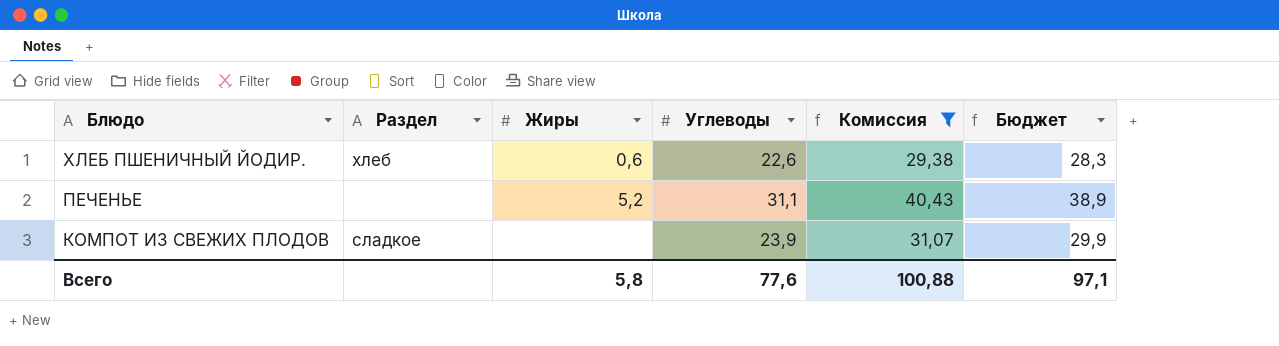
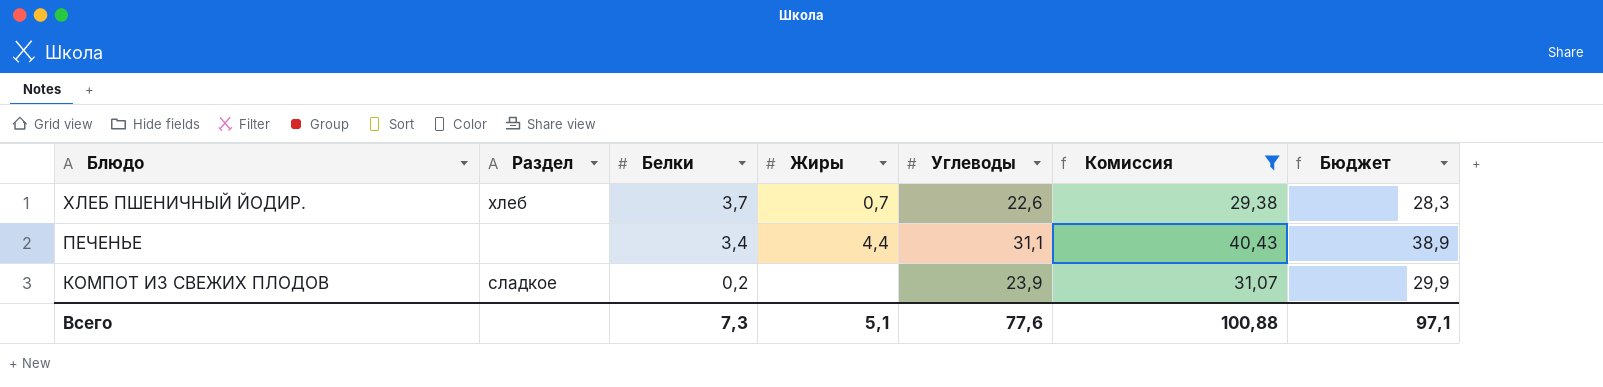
column Белки | position: none -> 3
ХЛЕБ ПШЕНИЧНЫЙ ЙОДИР. | Жиры: 0,6 -> 0,7
ПЕЧЕНЬЕ | Жиры: 5,2 -> 4,4
Всего | Жиры: 5,8 -> 5,1

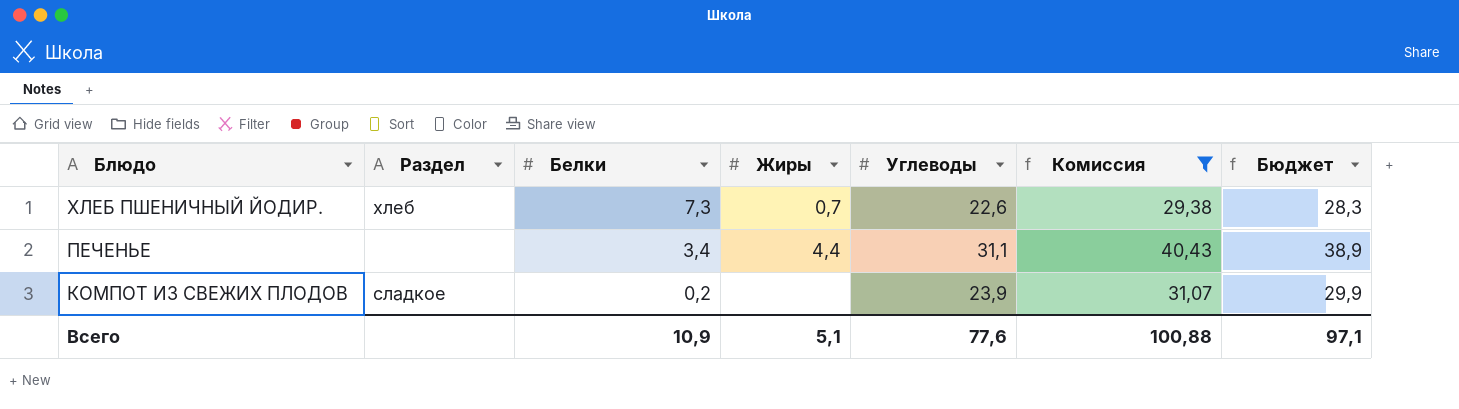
ХЛЕБ ПШЕНИЧНЫЙ ЙОДИР. | Белки: 3,7 -> 7,3
Всего | Белки: 7,3 -> 10,9

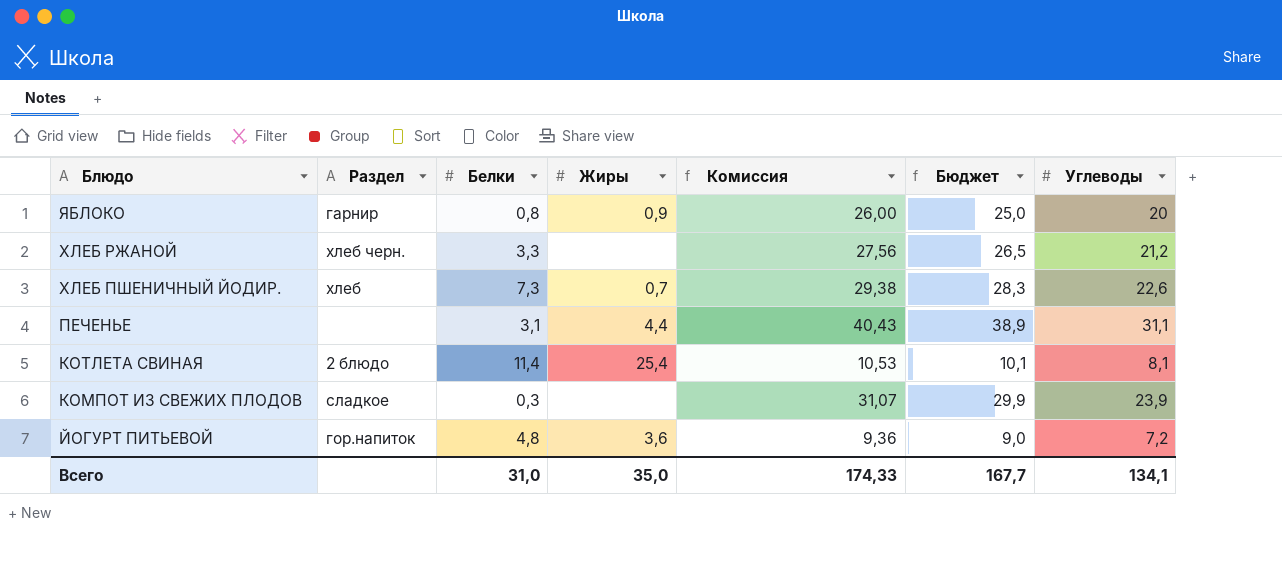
filter: Комиссия >= 29,38 -> none
column Углеводы | position: 5 -> 7
ПЕЧЕНЬЕ | Белки: 3,4 -> 3,1
КОМПОТ ИЗ СВЕЖИХ ПЛОДОВ | Белки: 0,2 -> 0,3
Всего | Белки: 10,9 -> 31,0
Всего | Жиры: 5,1 -> 35,0
Всего | Комиссия: 100,88 -> 174,33
Всего | Бюджет: 97,1 -> 167,7
Всего | Углеводы: 77,6 -> 134,1

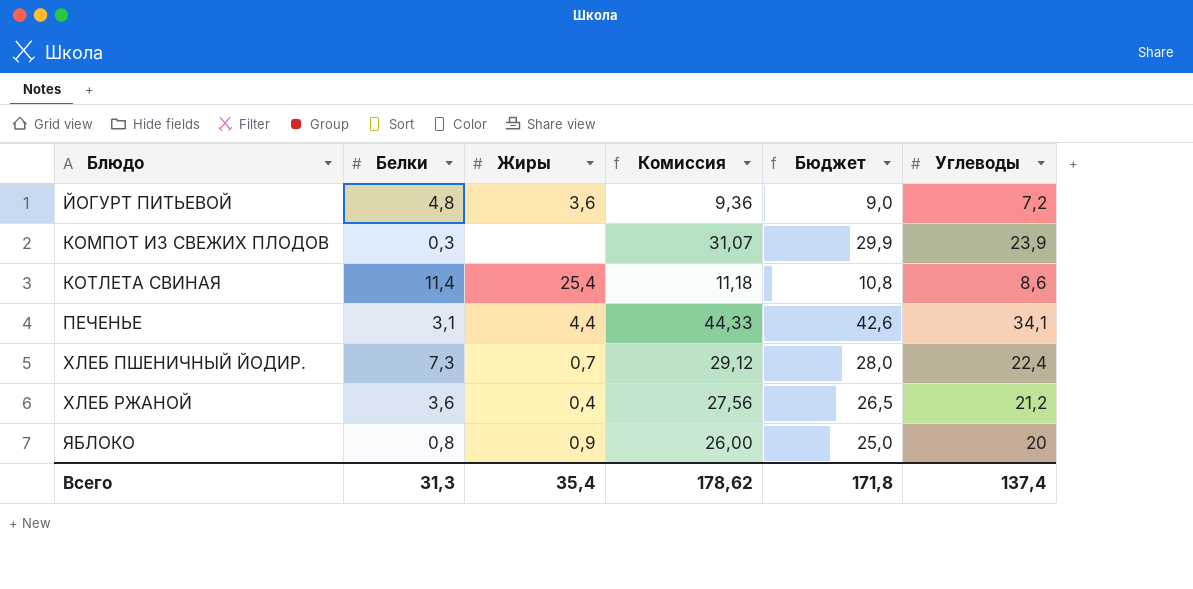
row order: Блюдо descending -> Блюдо ascending
column Раздел | position: 2 -> none
КОТЛЕТА СВИНАЯ | Комиссия: 10,53 -> 11,18
КОТЛЕТА СВИНАЯ | Бюджет: 10,1 -> 10,8
КОТЛЕТА СВИНАЯ | Углеводы: 8,1 -> 8,6
ПЕЧЕНЬЕ | Комиссия: 40,43 -> 44,33
ПЕЧЕНЬЕ | Бюджет: 38,9 -> 42,6
ПЕЧЕНЬЕ | Углеводы: 31,1 -> 34,1
ХЛЕБ ПШЕНИЧНЫЙ ЙОДИР. | Комиссия: 29,38 -> 29,12
ХЛЕБ ПШЕНИЧНЫЙ ЙОДИР. | Бюджет: 28,3 -> 28,0
ХЛЕБ ПШЕНИЧНЫЙ ЙОДИР. | Углеводы: 22,6 -> 22,4
ХЛЕБ РЖАНОЙ | Белки: 3,3 -> 3,6
ХЛЕБ РЖАНОЙ | Жиры: none -> 0,4
Всего | Белки: 31,0 -> 31,3
Всего | Жиры: 35,0 -> 35,4
Всего | Комиссия: 174,33 -> 178,62
Всего | Бюджет: 167,7 -> 171,8
Всего | Углеводы: 134,1 -> 137,4

